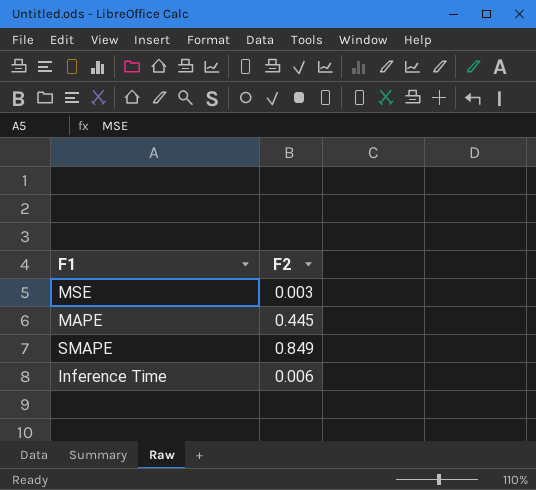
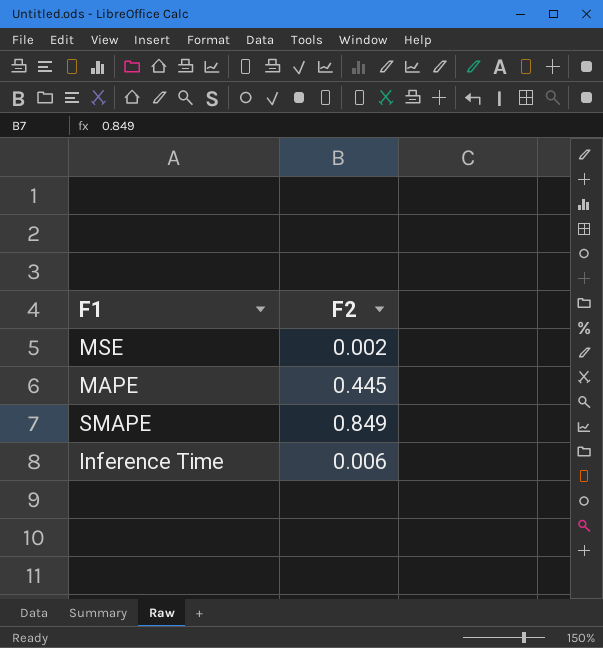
MSE | F2: 0.003 -> 0.002

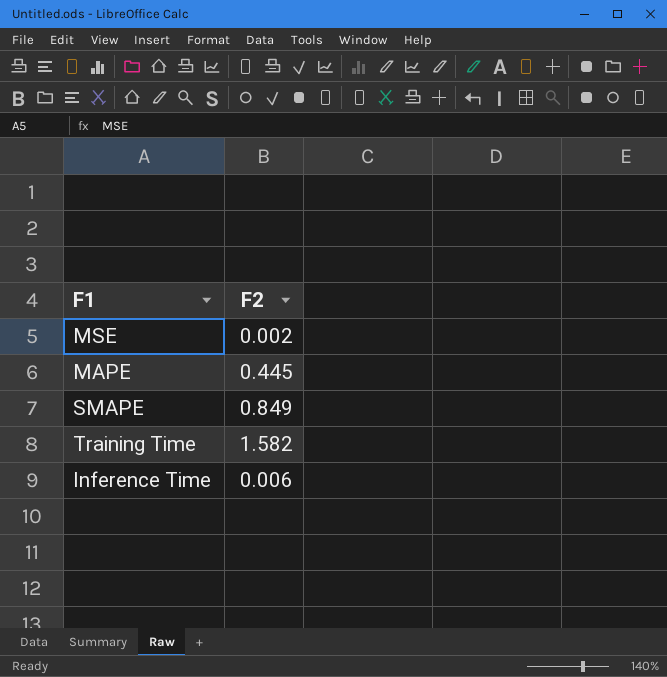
row Training Time: none -> 1.582

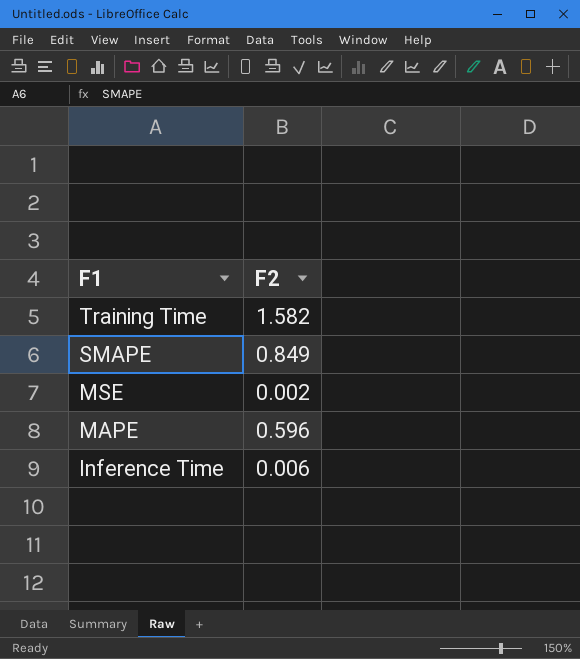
row order: none -> F1 descending
MAPE | F2: 0.445 -> 0.596

